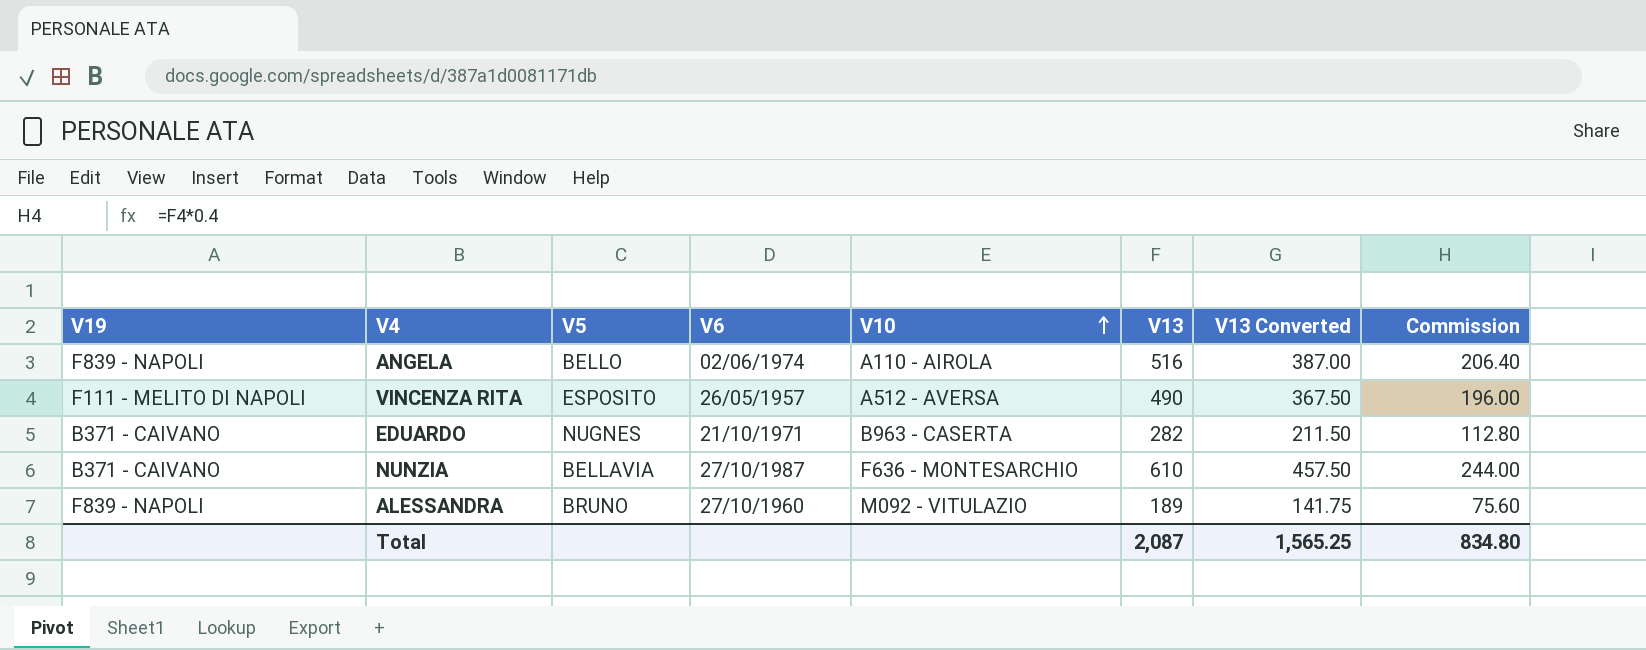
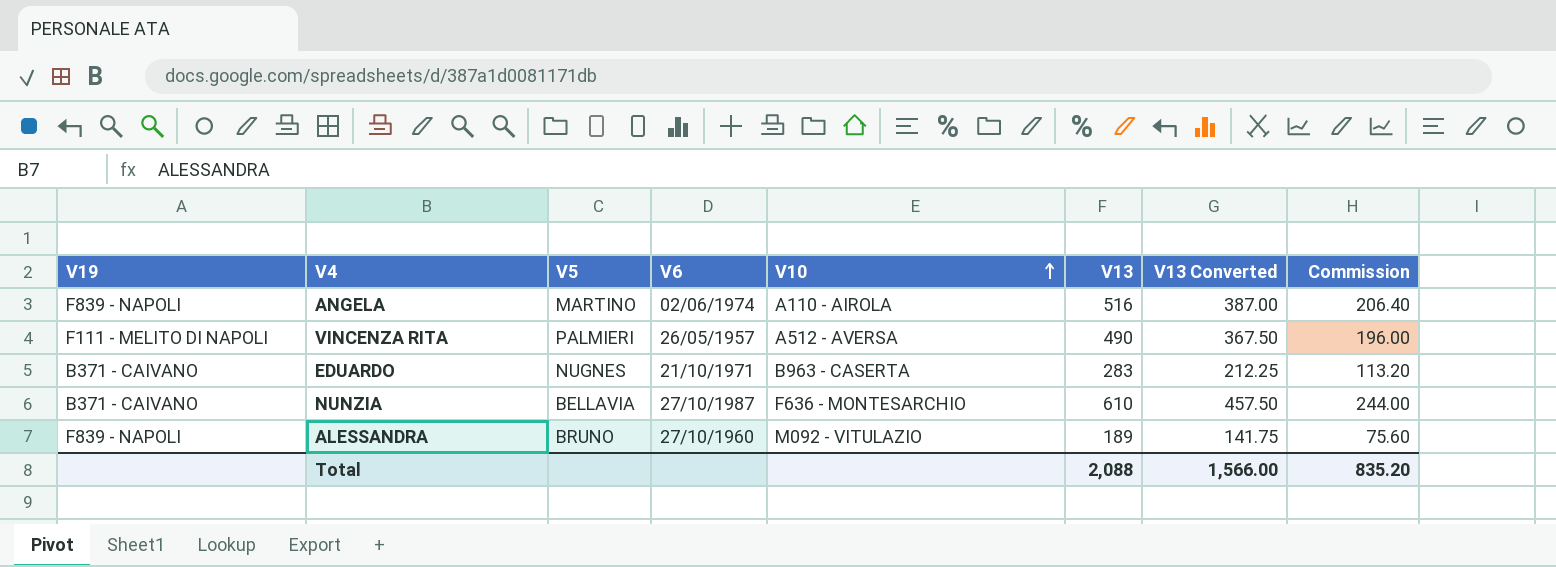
ANGELA | V5: BELLO -> MARTINO
VINCENZA RITA | V5: ESPOSITO -> PALMIERI
EDUARDO | V13: 282 -> 283
EDUARDO | V13 Converted: 211.50 -> 212.25
EDUARDO | Commission: 112.80 -> 113.20
Total | V13: 2,087 -> 2,088
Total | V13 Converted: 1,565.25 -> 1,566.00
Total | Commission: 834.80 -> 835.20

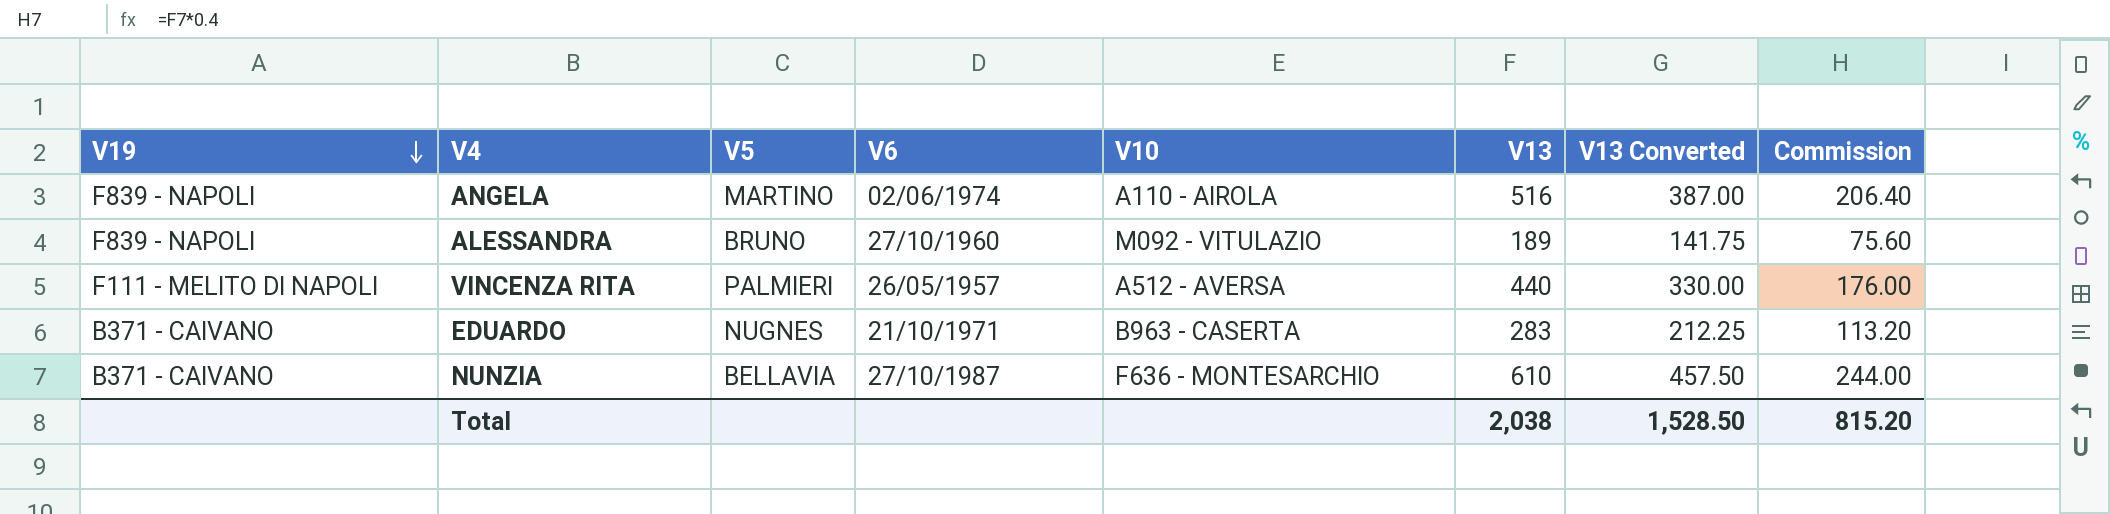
row order: V10 ascending -> V19 descending
VINCENZA RITA | V13: 490 -> 440
VINCENZA RITA | V13 Converted: 367.50 -> 330.00
VINCENZA RITA | Commission: 196.00 -> 176.00
Total | V13: 2,088 -> 2,038
Total | V13 Converted: 1,566.00 -> 1,528.50
Total | Commission: 835.20 -> 815.20

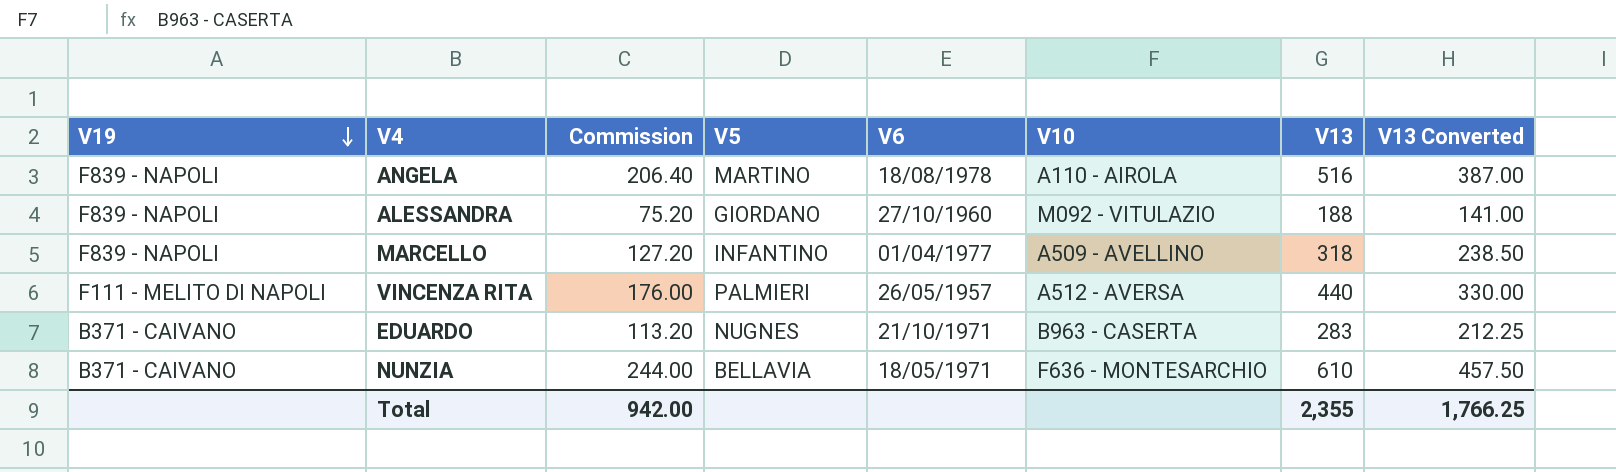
column Commission | position: 8 -> 3
ANGELA | V6: 02/06/1974 -> 18/08/1978
ALESSANDRA | Commission: 75.60 -> 75.20
ALESSANDRA | V5: BRUNO -> GIORDANO
ALESSANDRA | V13: 189 -> 188
ALESSANDRA | V13 Converted: 141.75 -> 141.00
row MARCELLO: none -> F839 - NAPOLI | 127.20 | INFANTINO | 01/04/1977 | A509 - AVELLINO | 318 | 238.50
NUNZIA | V6: 27/10/1987 -> 18/05/1971
Total | Commission: 815.20 -> 942.00
Total | V13: 2,038 -> 2,355
Total | V13 Converted: 1,528.50 -> 1,766.25

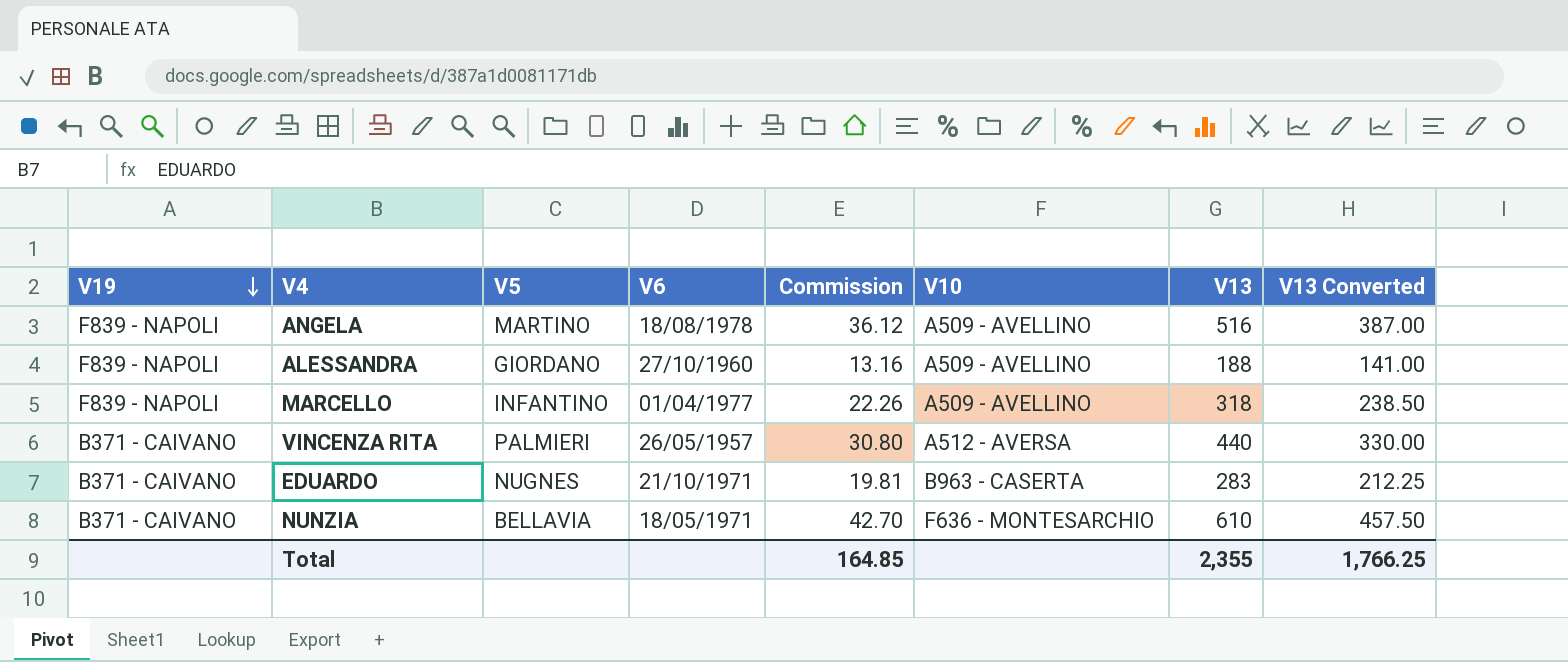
column Commission | formula: [V13] * 0.4 -> [V13] * 0.07
column Commission | position: 3 -> 5
ANGELA | V10: A110 - AIROLA -> A509 - AVELLINO
ALESSANDRA | V10: M092 - VITULAZIO -> A509 - AVELLINO
VINCENZA RITA | V19: F111 - MELITO DI NAPOLI -> B371 - CAIVANO
Total | Commission: 942.00 -> 164.85

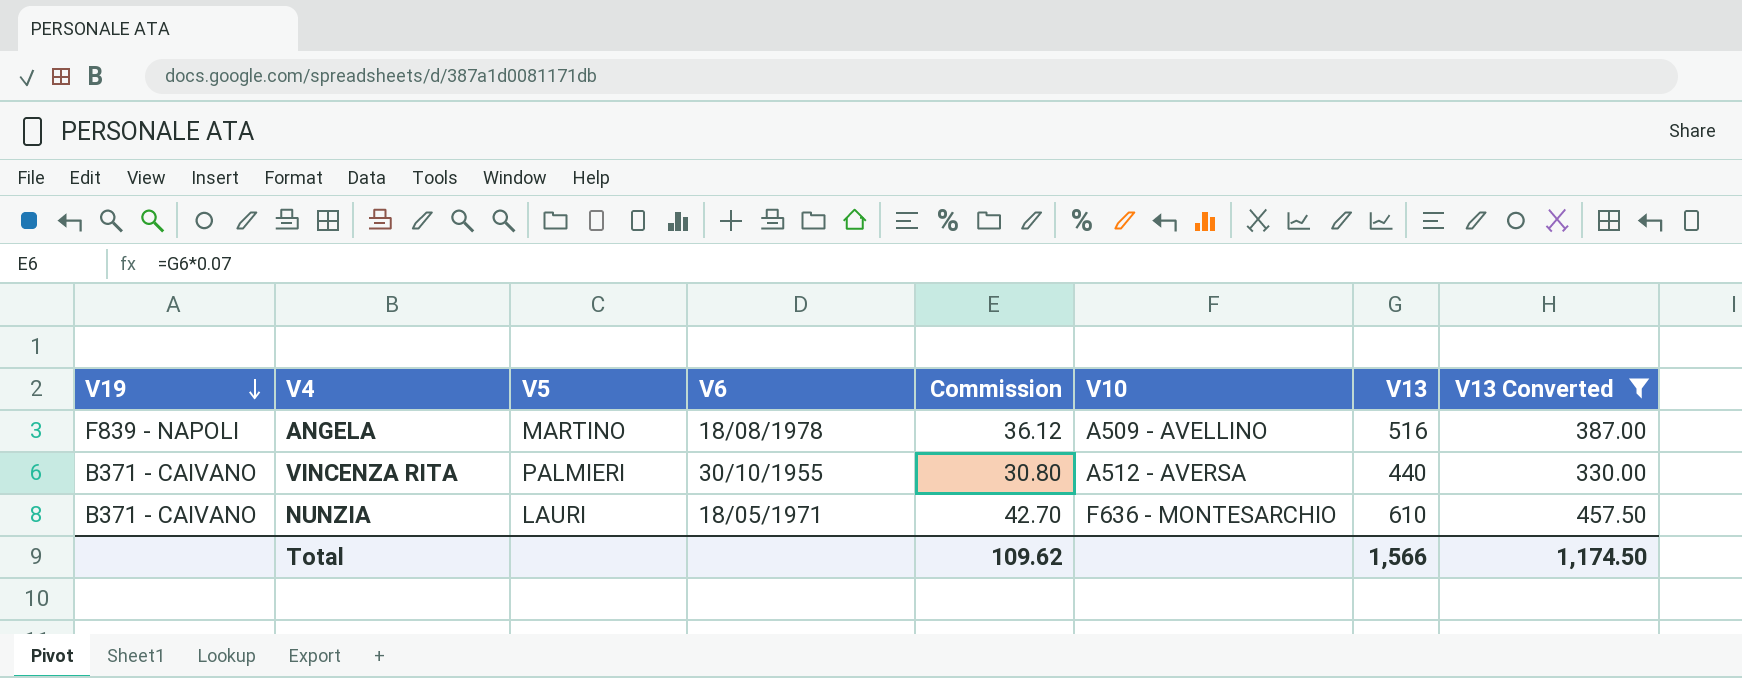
filter: none -> V13 Converted >= 330.00
VINCENZA RITA | V6: 26/05/1957 -> 30/10/1955
NUNZIA | V5: BELLAVIA -> LAURI
Total | Commission: 164.85 -> 109.62
Total | V13: 2,355 -> 1,566
Total | V13 Converted: 1,766.25 -> 1,174.50

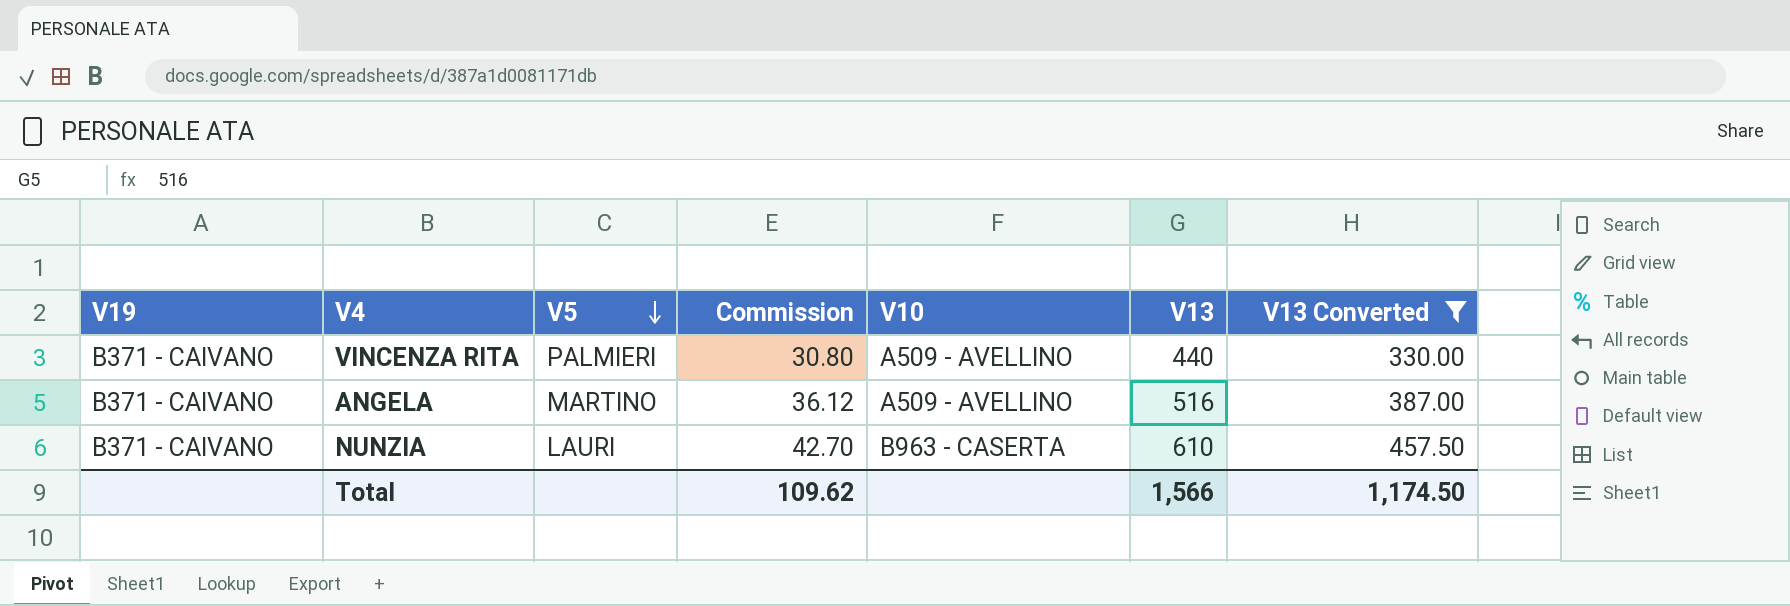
row order: V19 descending -> V5 descending
column V6 | position: 4 -> none
VINCENZA RITA | V10: A512 - AVERSA -> A509 - AVELLINO
ANGELA | V19: F839 - NAPOLI -> B371 - CAIVANO
NUNZIA | V10: F636 - MONTESARCHIO -> B963 - CASERTA

